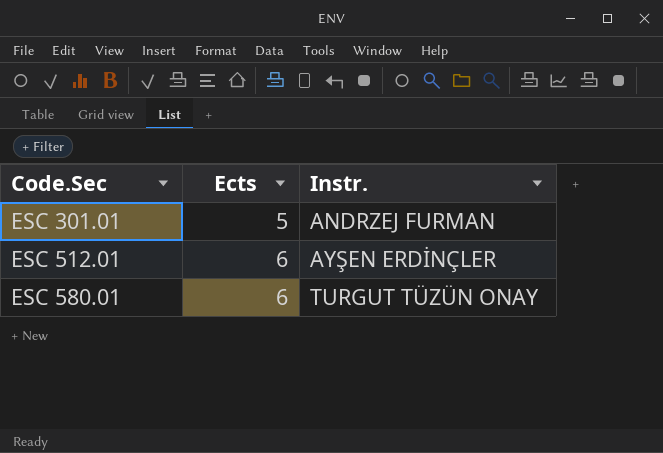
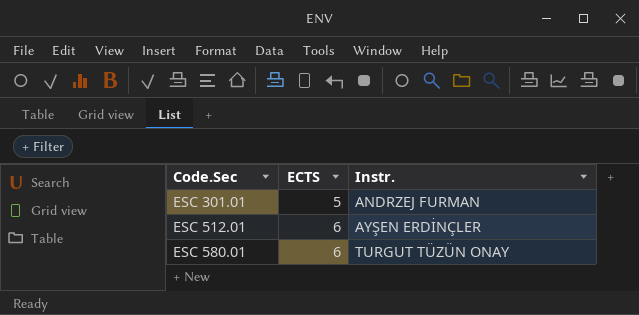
column name: Ects -> ECTS

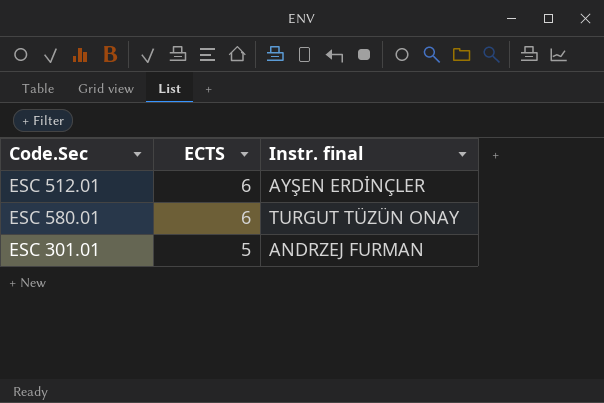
row order: Code.Sec ascending -> ECTS descending
column name: Instr. -> Instr. final

